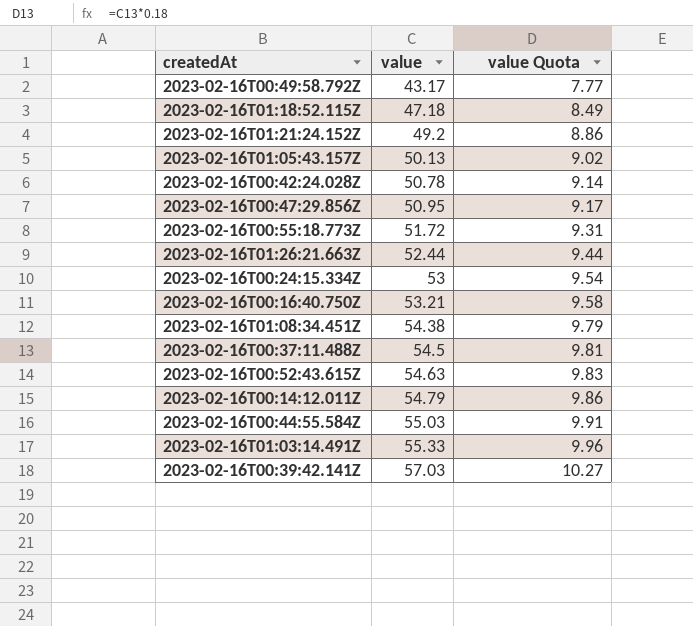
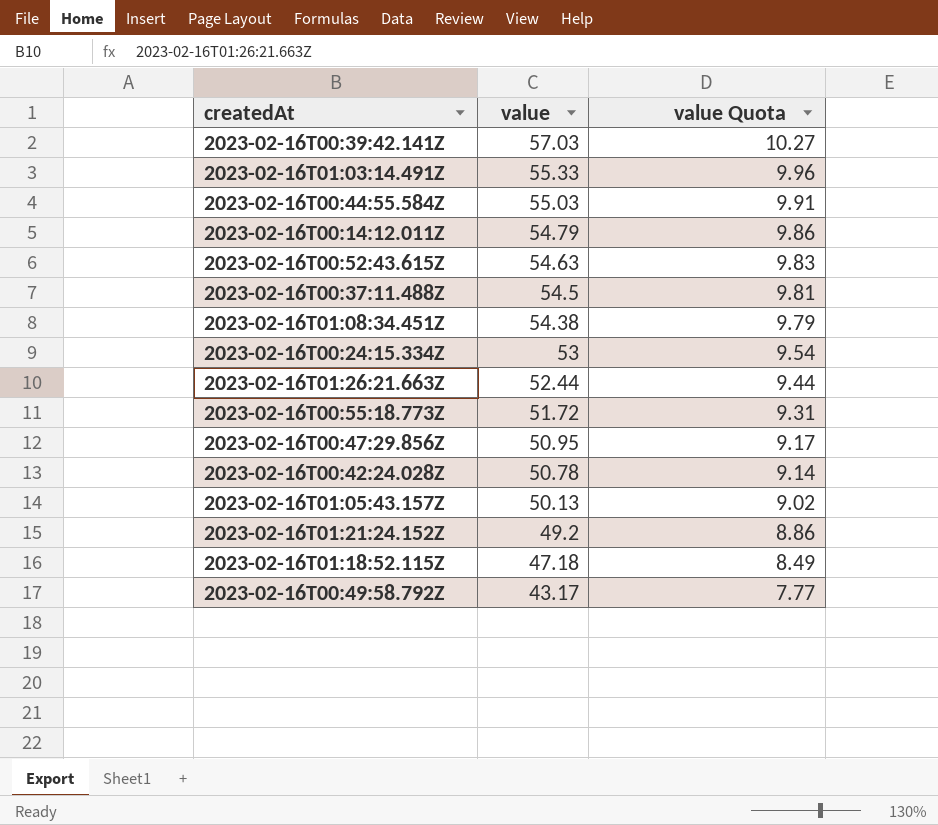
row order: value ascending -> value descending
row 2023-02-16T00:16:40.750Z: 53.21 | 9.58 -> none

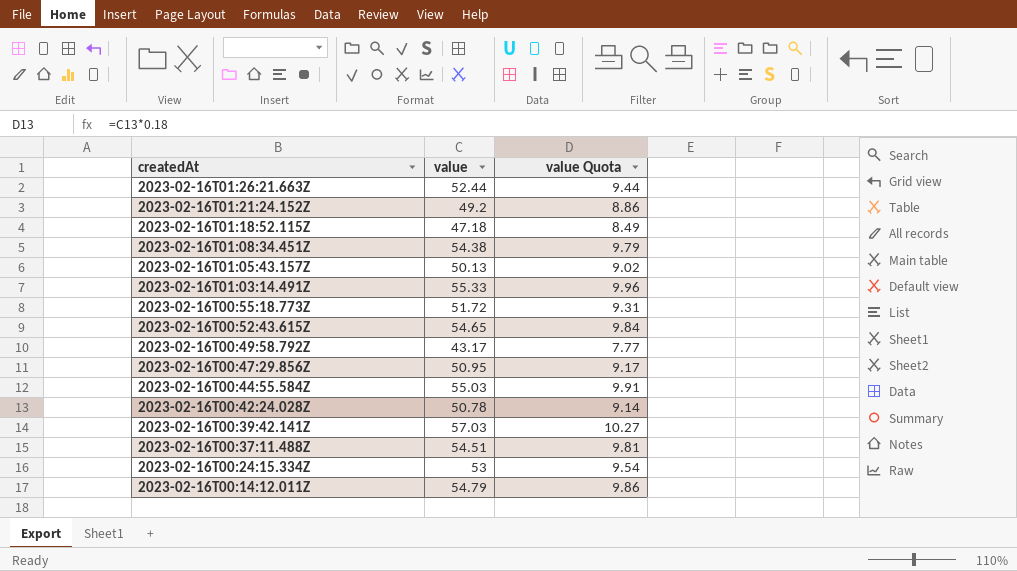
row order: value descending -> createdAt descending
2023-02-16T00:52:43.615Z | value: 54.63 -> 54.65
2023-02-16T00:52:43.615Z | value Quota: 9.83 -> 9.84
2023-02-16T00:37:11.488Z | value: 54.5 -> 54.51

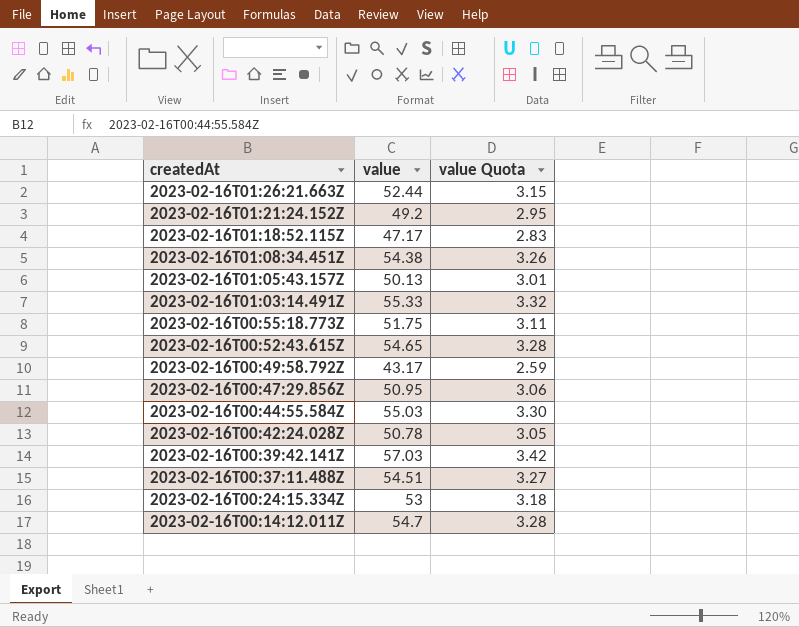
column value Quota | formula: [value] * 0.18 -> [value] * 0.06
2023-02-16T01:18:52.115Z | value: 47.18 -> 47.17
2023-02-16T00:55:18.773Z | value: 51.72 -> 51.75
2023-02-16T00:14:12.011Z | value: 54.79 -> 54.7

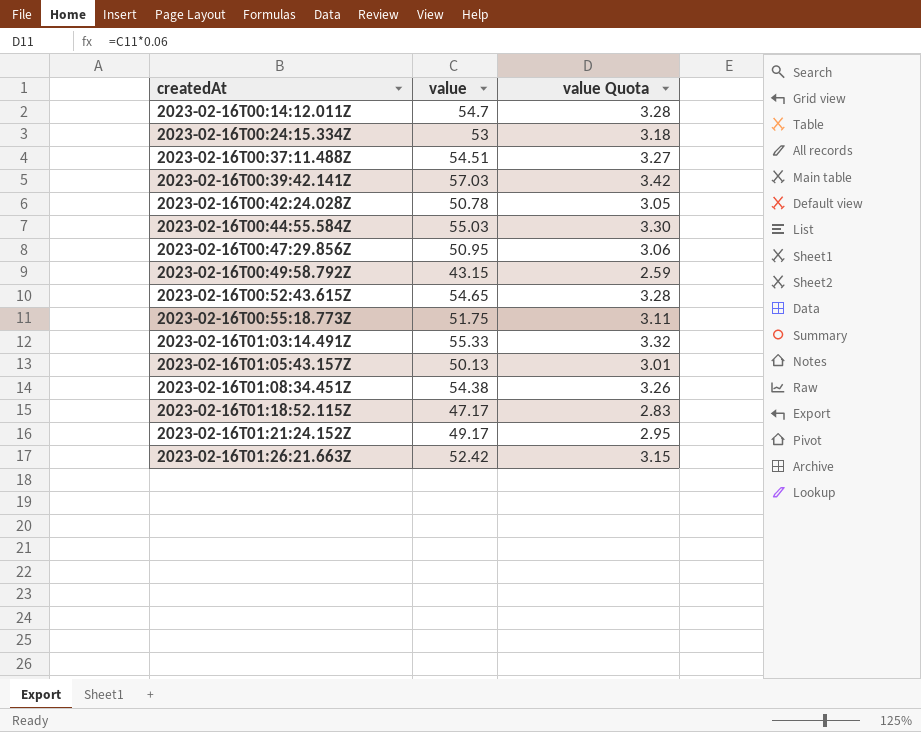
row order: createdAt descending -> createdAt ascending
2023-02-16T00:49:58.792Z | value: 43.17 -> 43.15
2023-02-16T01:21:24.152Z | value: 49.2 -> 49.17
2023-02-16T01:26:21.663Z | value: 52.44 -> 52.42

